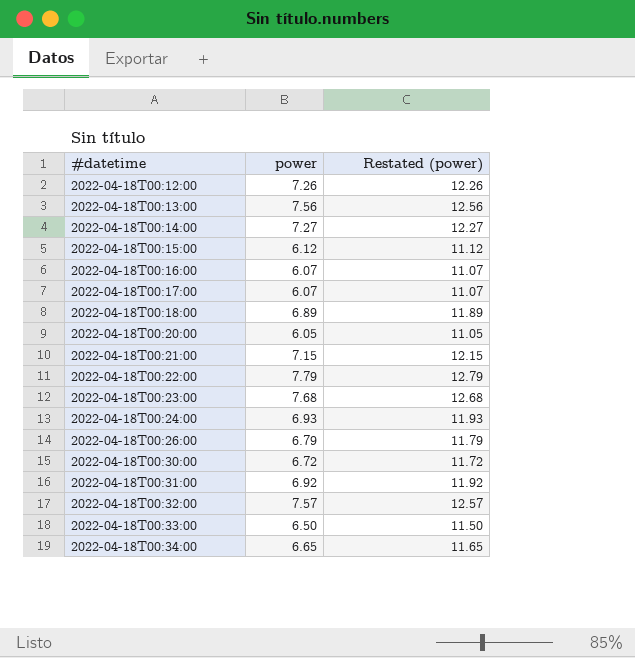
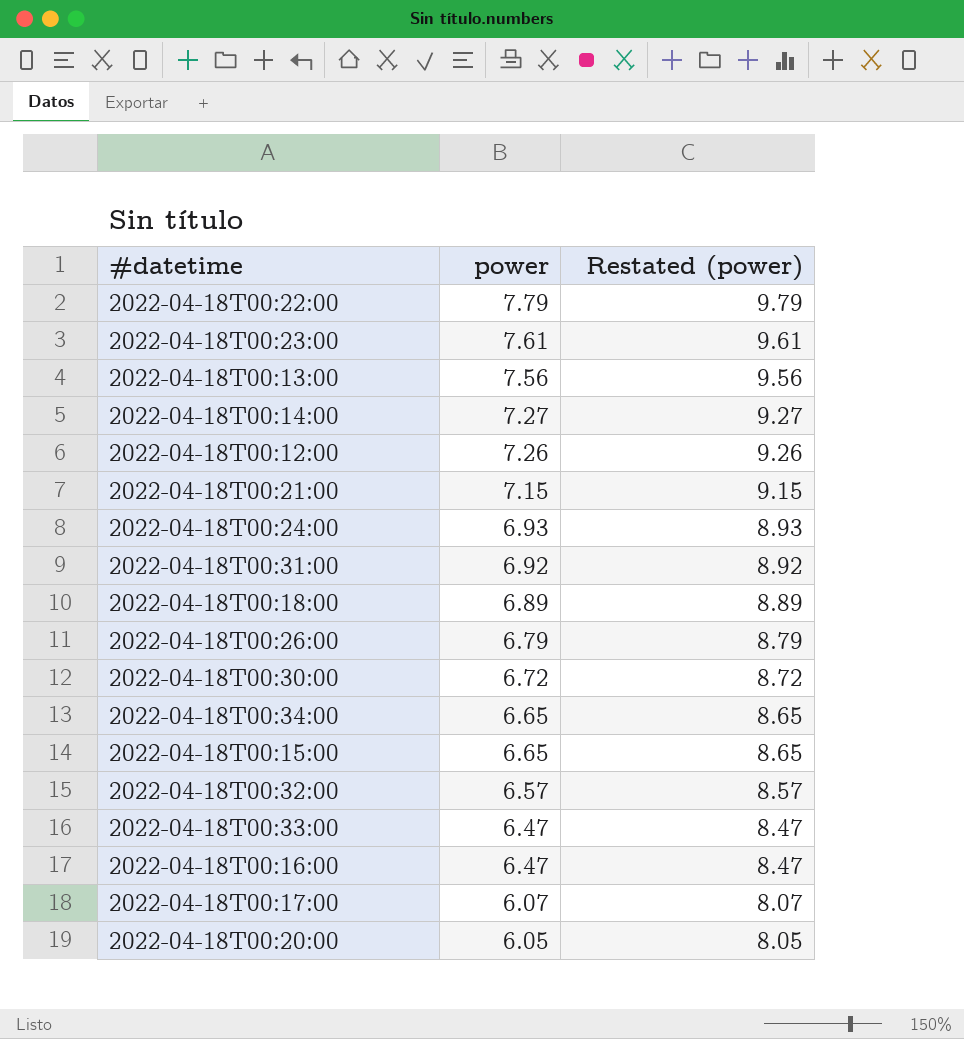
row order: #datetime ascending -> power descending
column Restated (power) | formula: [power] + 5 -> [power] + 2
2022-04-18T00:23:00 | power: 7.68 -> 7.61
2022-04-18T00:15:00 | power: 6.12 -> 6.65
2022-04-18T00:32:00 | power: 7.57 -> 6.57
2022-04-18T00:33:00 | power: 6.50 -> 6.47
2022-04-18T00:16:00 | power: 6.07 -> 6.47

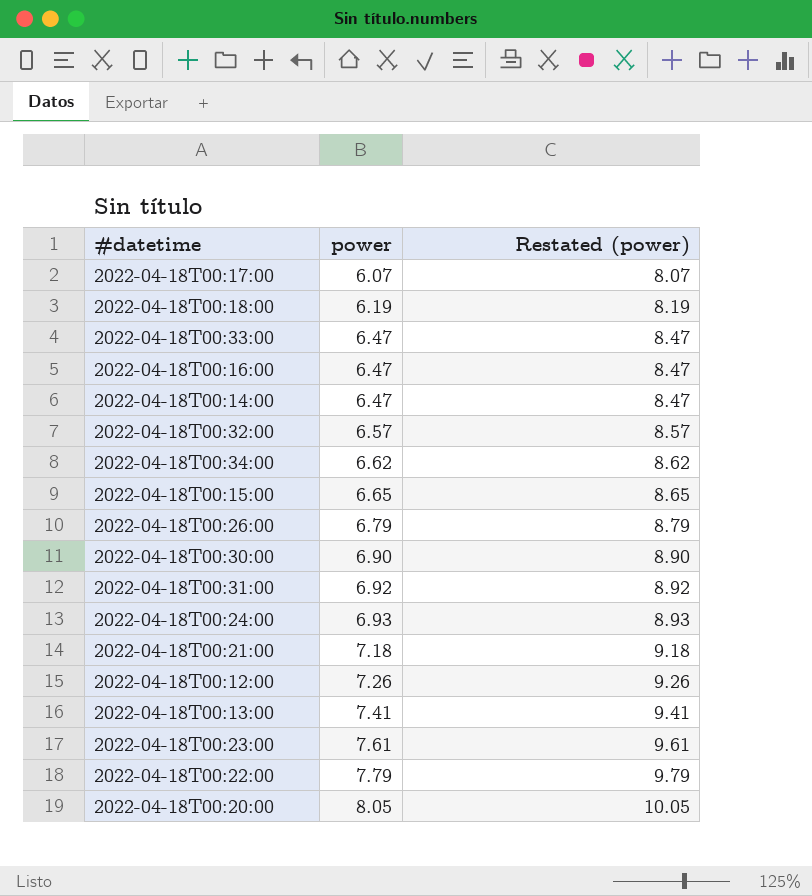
row order: power descending -> power ascending
2022-04-18T00:18:00 | power: 6.89 -> 6.19
2022-04-18T00:18:00 | Restated (power): 8.89 -> 8.19
2022-04-18T00:14:00 | power: 7.27 -> 6.47
2022-04-18T00:14:00 | Restated (power): 9.27 -> 8.47
2022-04-18T00:34:00 | power: 6.65 -> 6.62
2022-04-18T00:34:00 | Restated (power): 8.65 -> 8.62
2022-04-18T00:30:00 | power: 6.72 -> 6.90
2022-04-18T00:30:00 | Restated (power): 8.72 -> 8.90
2022-04-18T00:21:00 | power: 7.15 -> 7.18
2022-04-18T00:21:00 | Restated (power): 9.15 -> 9.18
2022-04-18T00:13:00 | power: 7.56 -> 7.41
2022-04-18T00:13:00 | Restated (power): 9.56 -> 9.41
2022-04-18T00:20:00 | power: 6.05 -> 8.05
2022-04-18T00:20:00 | Restated (power): 8.05 -> 10.05

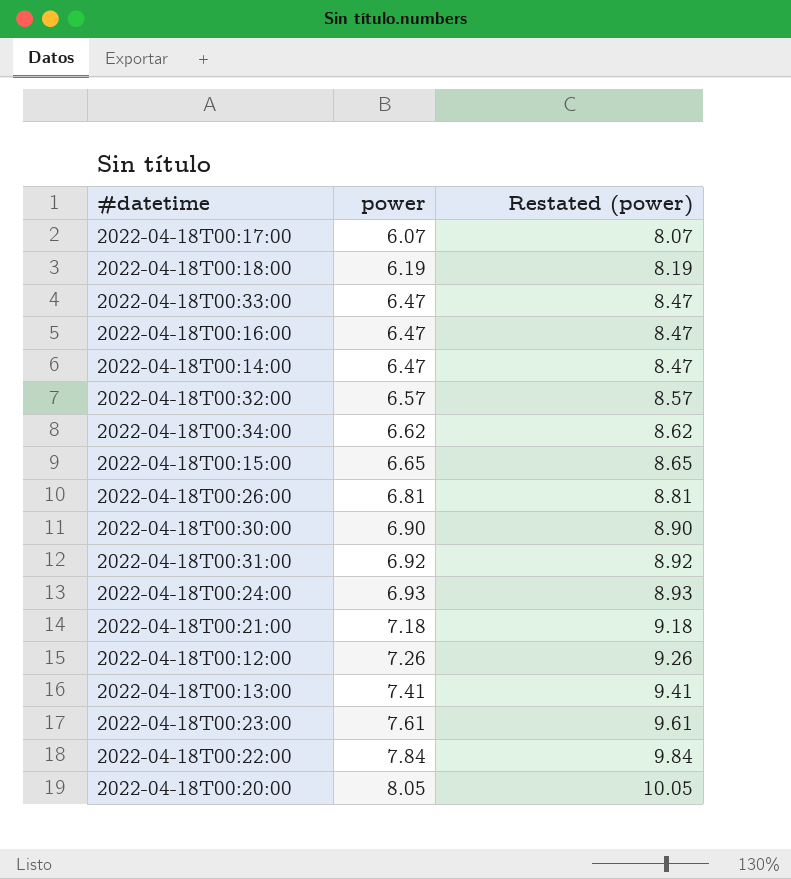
2022-04-18T00:26:00 | power: 6.79 -> 6.81
2022-04-18T00:26:00 | Restated (power): 8.79 -> 8.81
2022-04-18T00:22:00 | power: 7.79 -> 7.84
2022-04-18T00:22:00 | Restated (power): 9.79 -> 9.84

